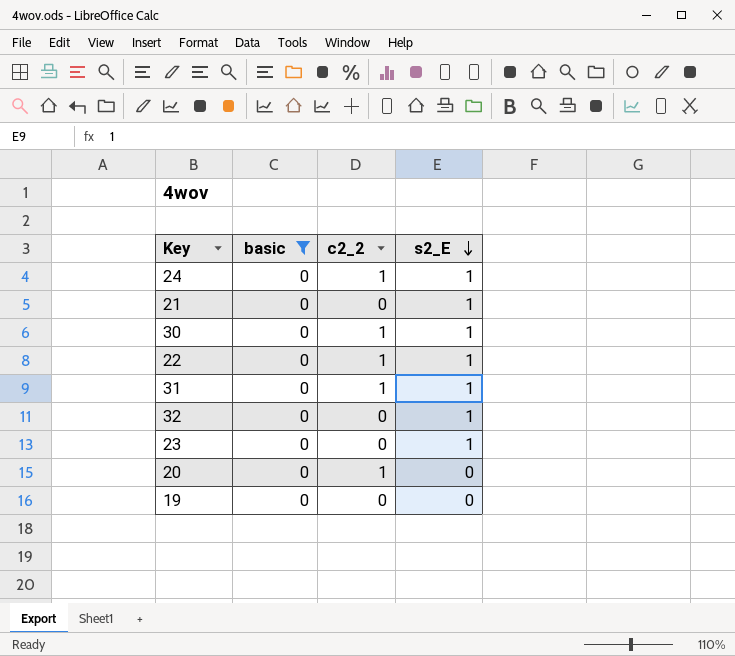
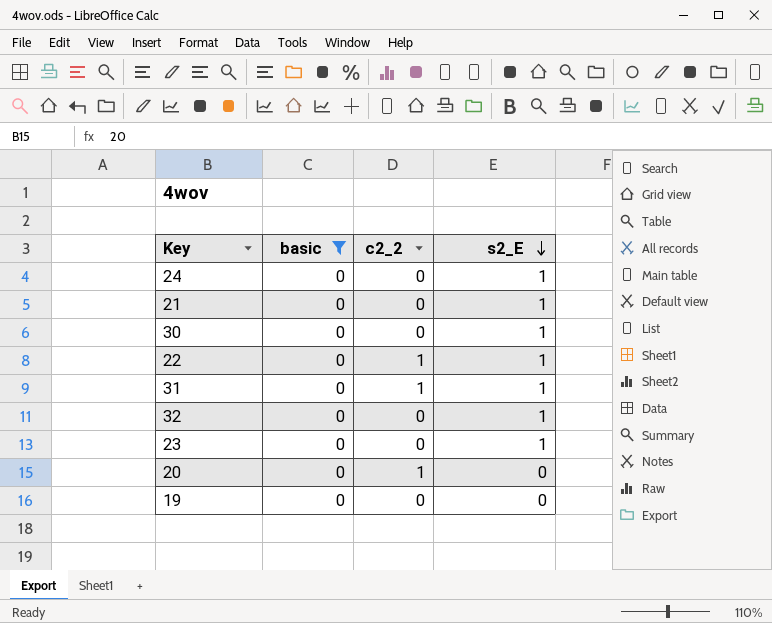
24 | c2_2: 1 -> 0
30 | c2_2: 1 -> 0

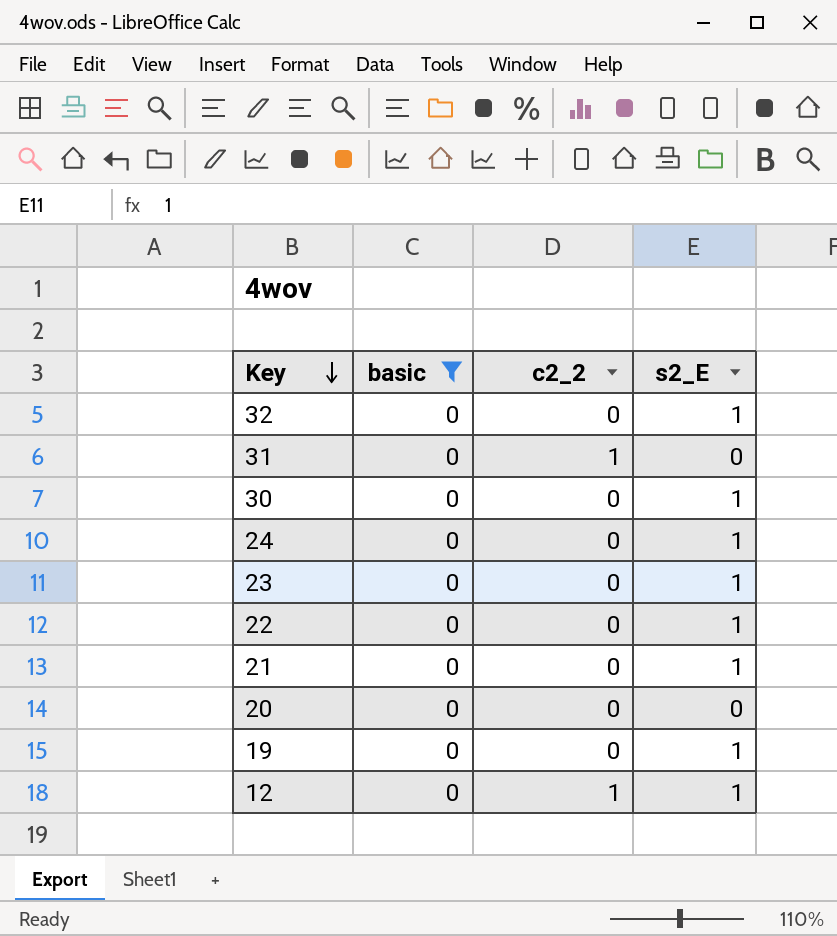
row order: s2_E descending -> Key descending
31 | s2_E: 1 -> 0
22 | c2_2: 1 -> 0
20 | c2_2: 1 -> 0
19 | s2_E: 0 -> 1
row 12: none -> 0 | 1 | 1

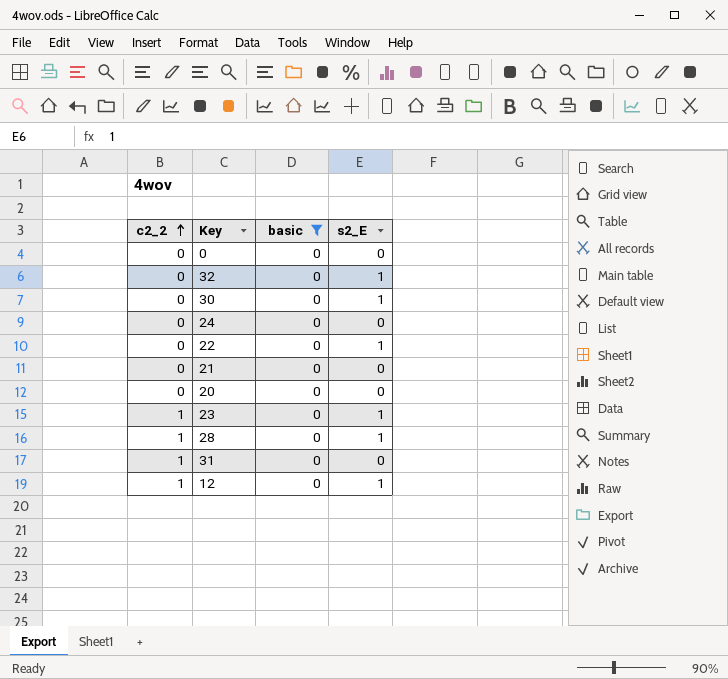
row order: Key descending -> c2_2 ascending
column c2_2 | position: 3 -> 1
row 19: 0 | 0 | 1 -> none
row 0: none -> 0 | 0 | 0
24 | s2_E: 1 -> 0
21 | s2_E: 1 -> 0
23 | c2_2: 0 -> 1
row 28: none -> 1 | 0 | 1

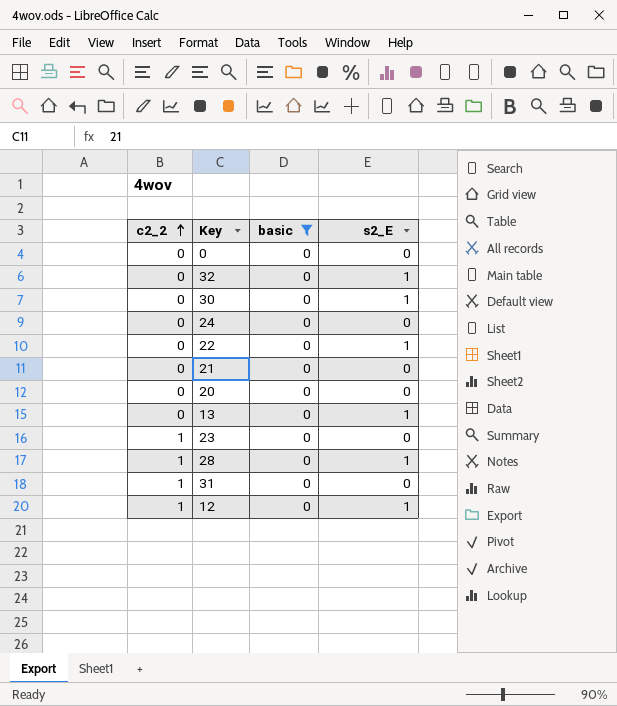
row 13: none -> 0 | 0 | 1
23 | s2_E: 1 -> 0

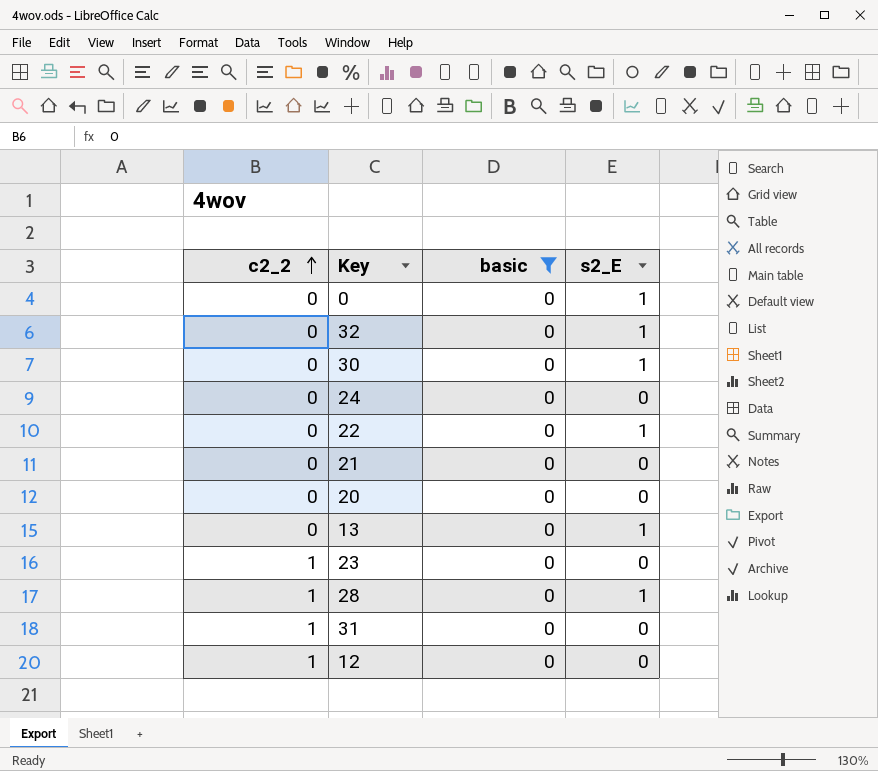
0 | s2_E: 0 -> 1
12 | s2_E: 1 -> 0

